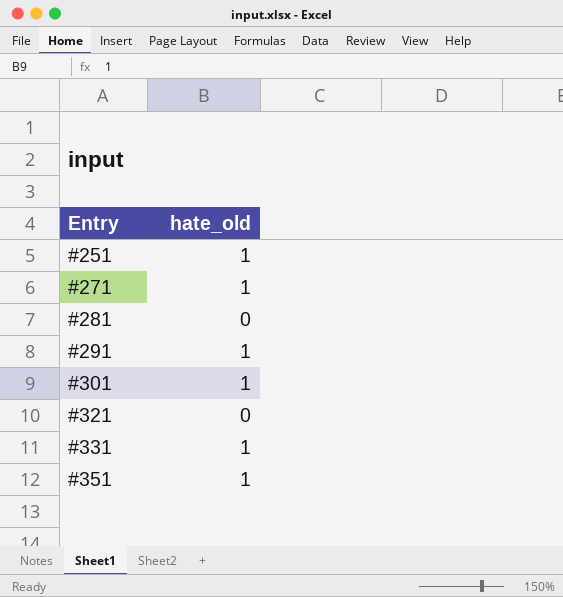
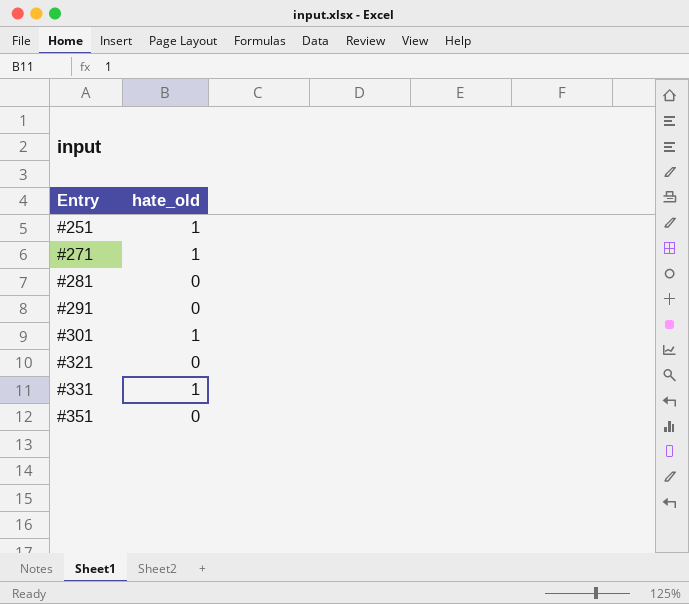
#291 | hate_old: 1 -> 0
#351 | hate_old: 1 -> 0

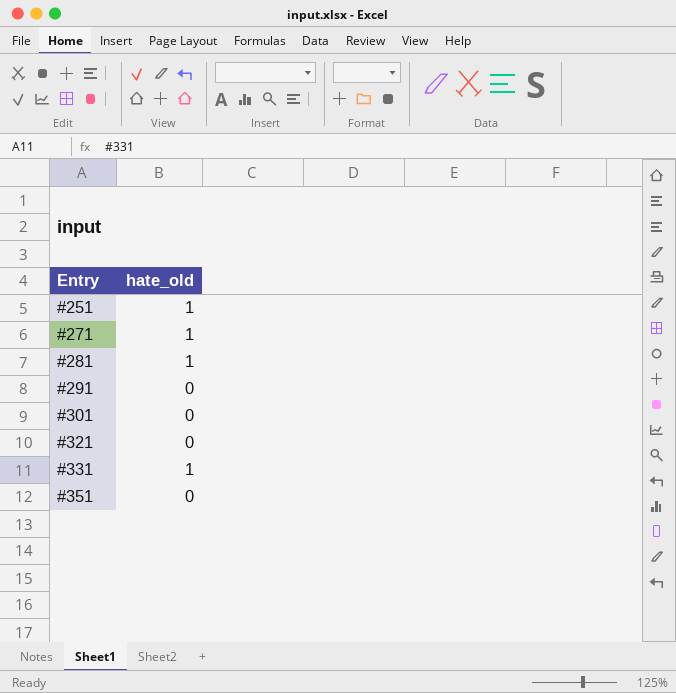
#281 | hate_old: 0 -> 1
#301 | hate_old: 1 -> 0

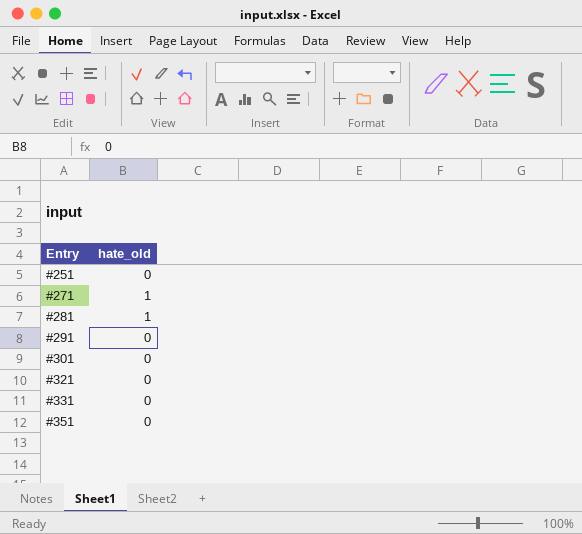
#251 | hate_old: 1 -> 0
#331 | hate_old: 1 -> 0

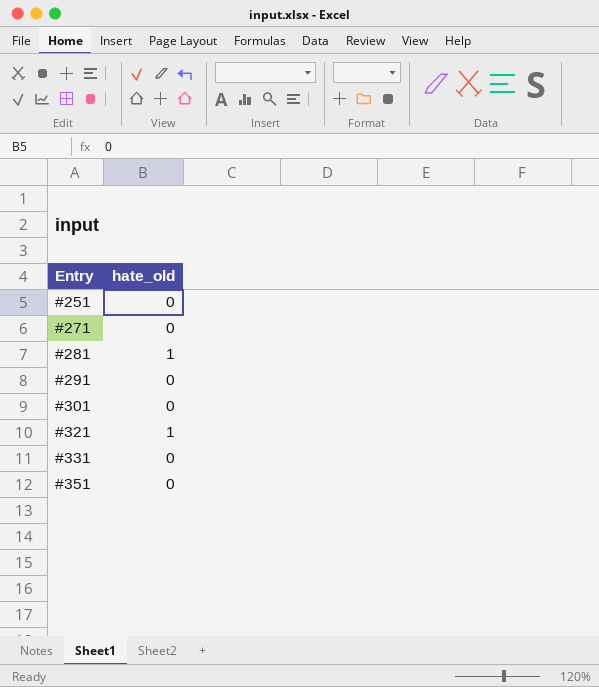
#271 | hate_old: 1 -> 0
#321 | hate_old: 0 -> 1

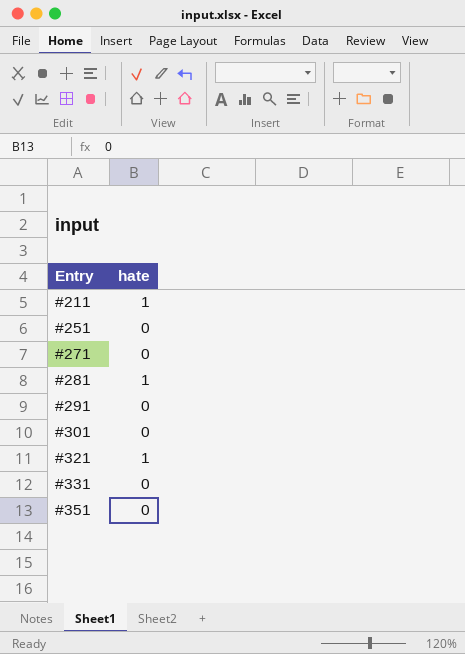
column name: hate_old -> hate
row #211: none -> 1

